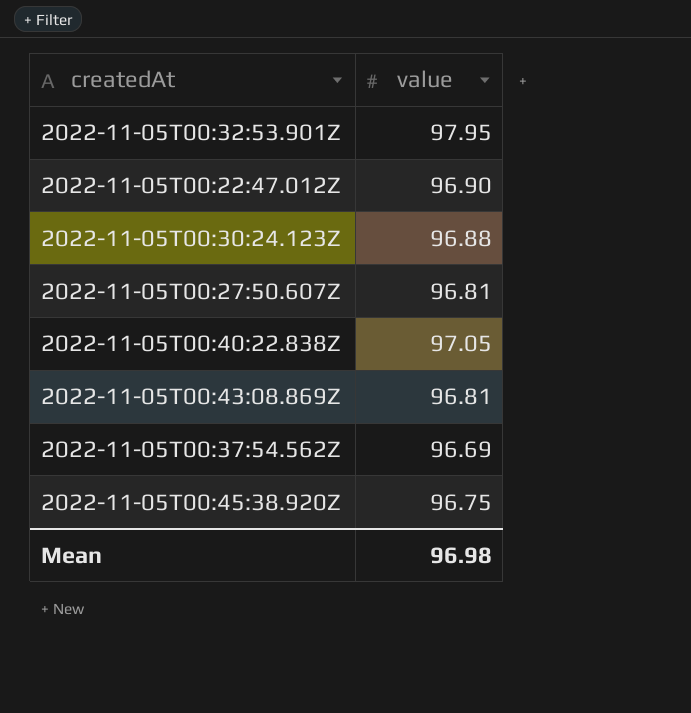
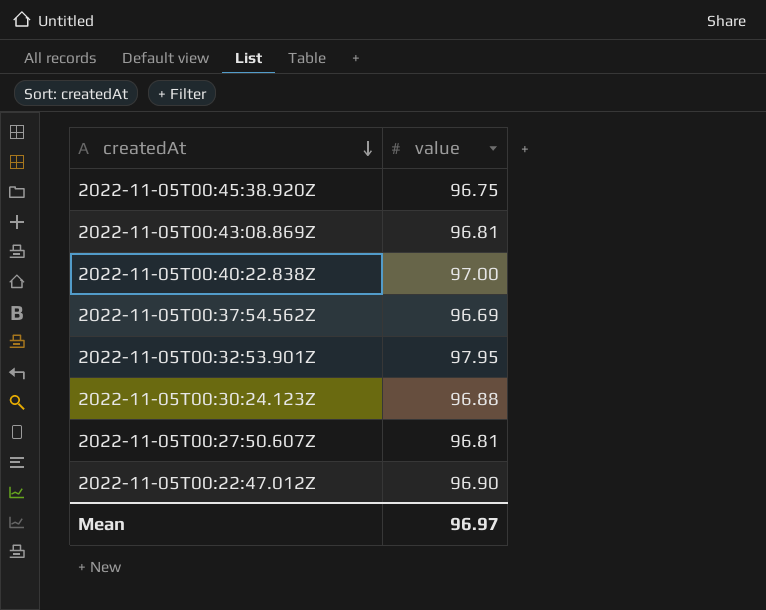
row order: none -> createdAt descending
2022-11-05T00:40:22.838Z | value: 97.05 -> 97.00
Mean | value: 96.98 -> 96.97

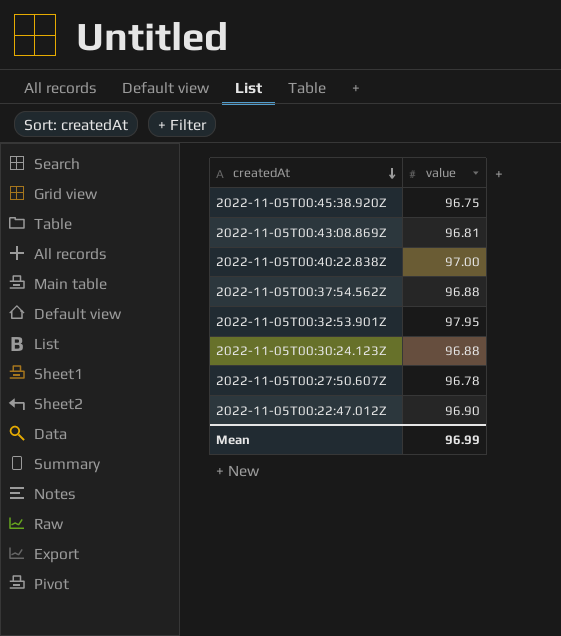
2022-11-05T00:37:54.562Z | value: 96.69 -> 96.88
2022-11-05T00:27:50.607Z | value: 96.81 -> 96.78
Mean | value: 96.97 -> 96.99

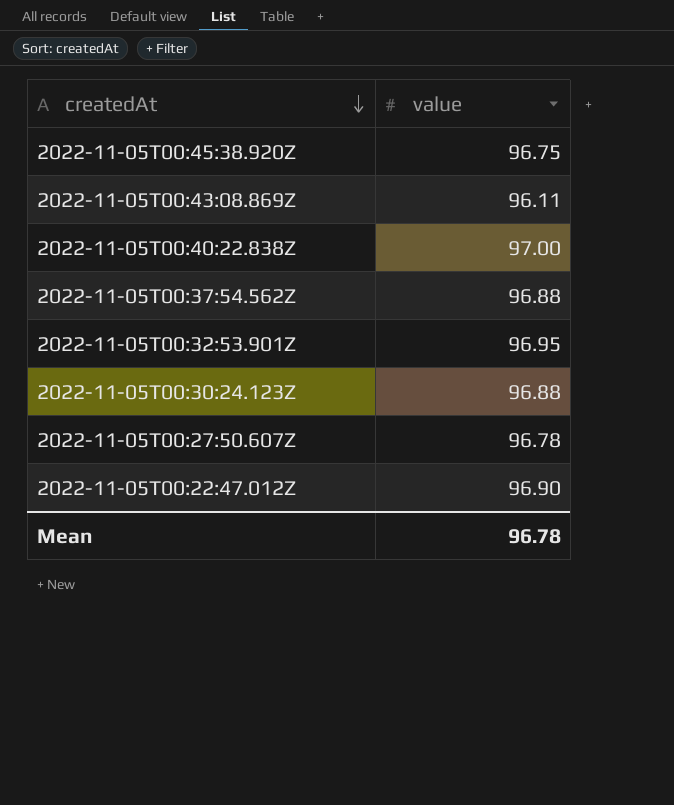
2022-11-05T00:43:08.869Z | value: 96.81 -> 96.11
2022-11-05T00:32:53.901Z | value: 97.95 -> 96.95
Mean | value: 96.99 -> 96.78

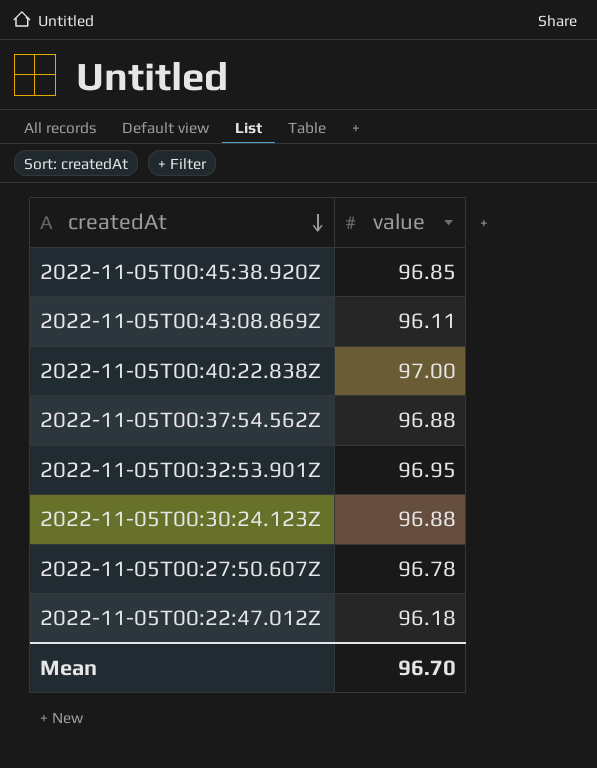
2022-11-05T00:45:38.920Z | value: 96.75 -> 96.85
2022-11-05T00:22:47.012Z | value: 96.90 -> 96.18
Mean | value: 96.78 -> 96.70

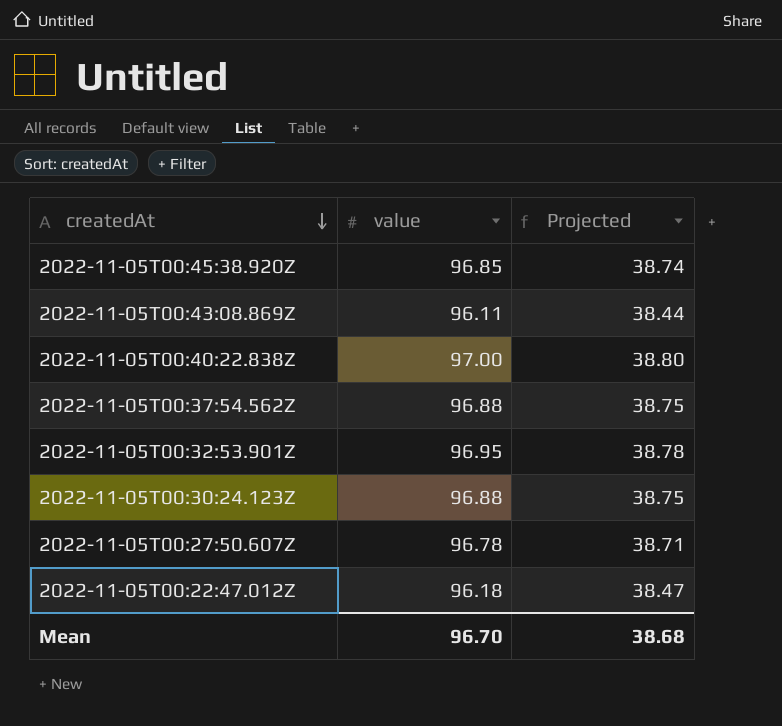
column Projected | formula: none -> [value] * 0.4

